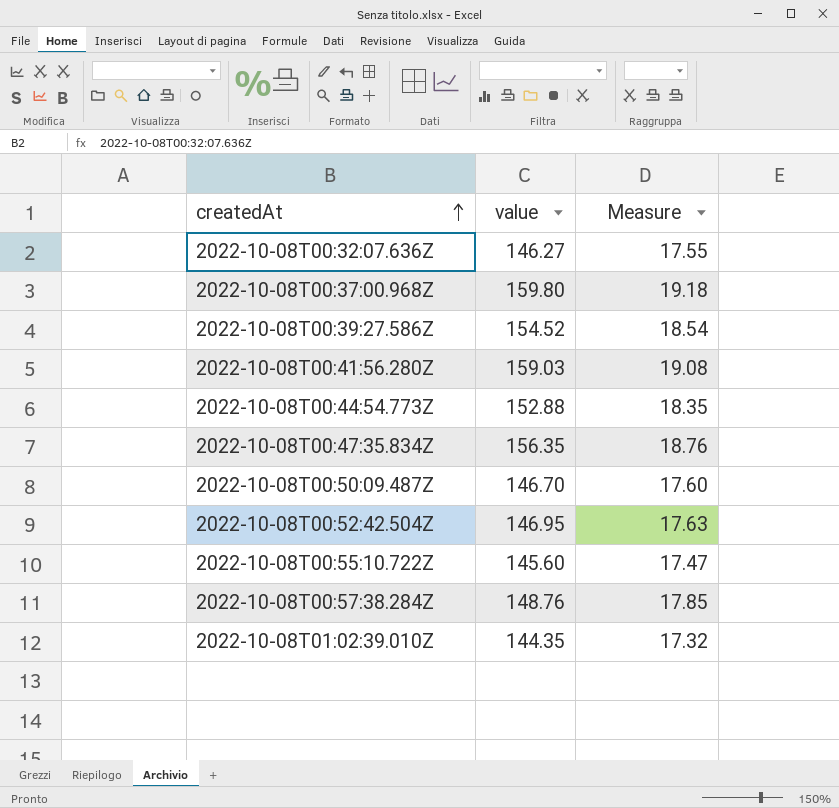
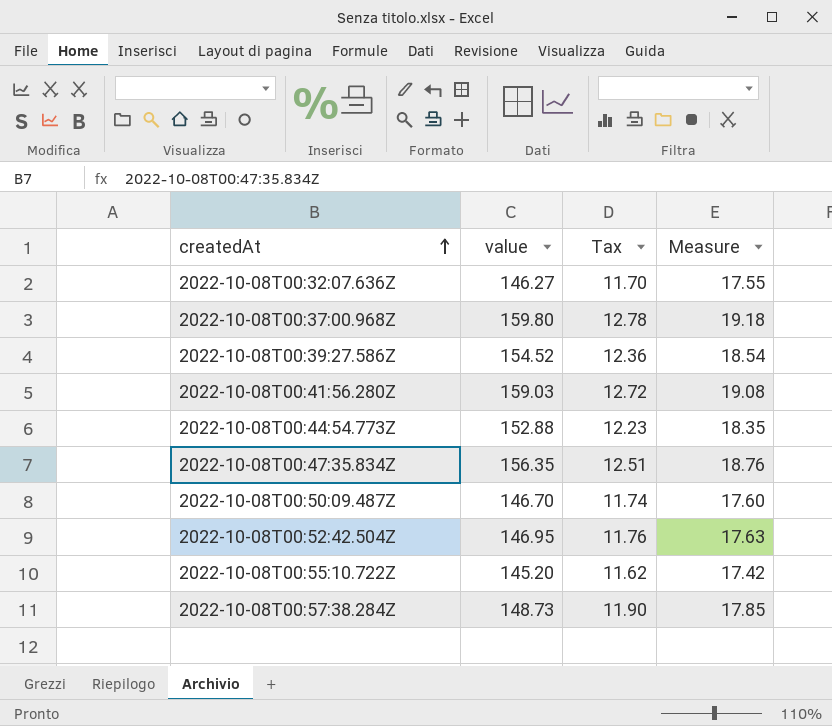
column Tax | formula: none -> [value] * 0.08
row 2022-10-08T01:02:39.010Z: 144.35 | 17.32 -> none
2022-10-08T00:55:10.722Z | value: 145.60 -> 145.20
2022-10-08T00:55:10.722Z | Measure: 17.47 -> 17.42
2022-10-08T00:57:38.284Z | value: 148.76 -> 148.73

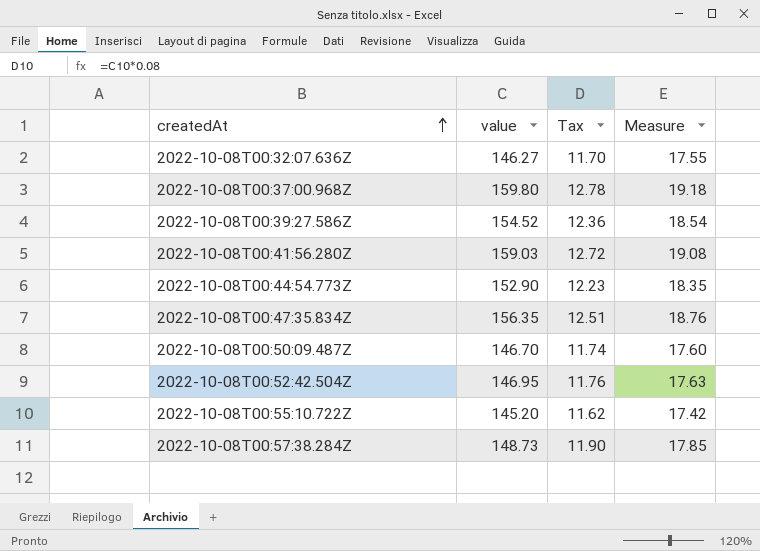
2022-10-08T00:44:54.773Z | value: 152.88 -> 152.90

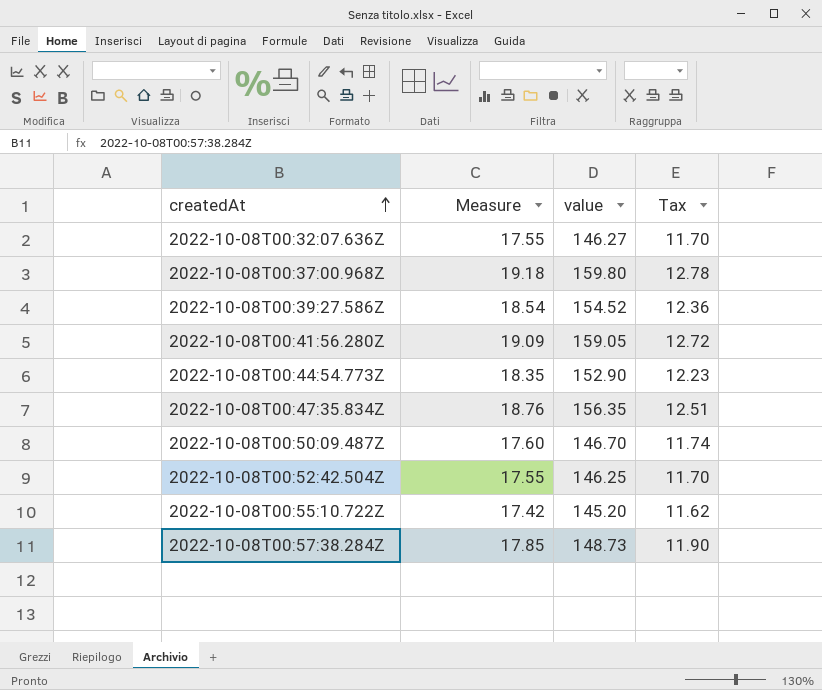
column Measure | position: 4 -> 2
2022-10-08T00:41:56.280Z | Measure: 19.08 -> 19.09
2022-10-08T00:41:56.280Z | value: 159.03 -> 159.05
2022-10-08T00:52:42.504Z | Measure: 17.63 -> 17.55
2022-10-08T00:52:42.504Z | value: 146.95 -> 146.25
2022-10-08T00:52:42.504Z | Tax: 11.76 -> 11.70

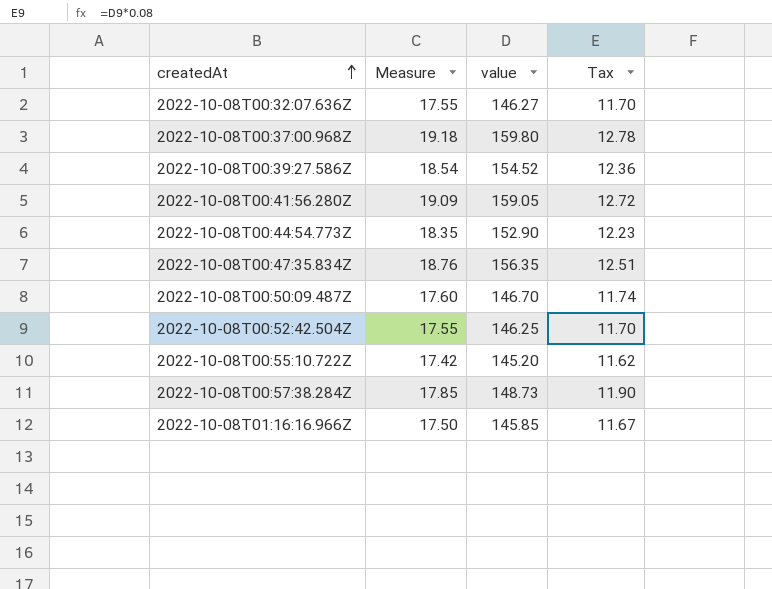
row 2022-10-08T01:16:16.966Z: none -> 17.50 | 145.85 | 11.67

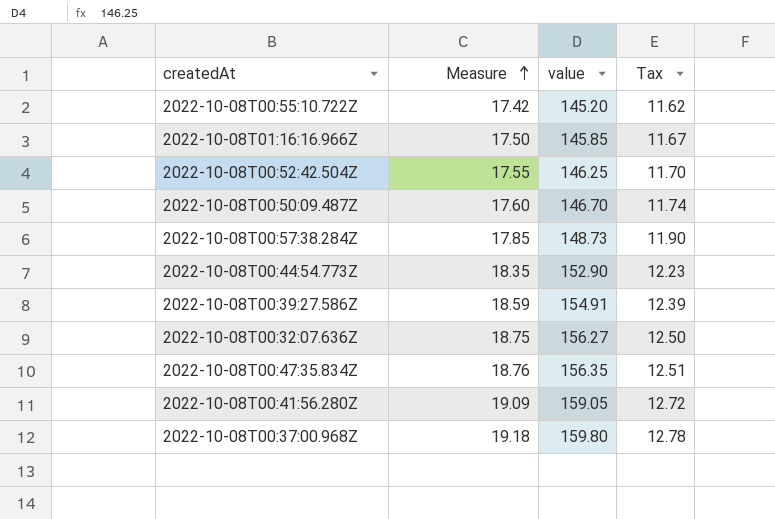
row order: createdAt ascending -> Measure ascending
2022-10-08T00:39:27.586Z | Measure: 18.54 -> 18.59
2022-10-08T00:39:27.586Z | value: 154.52 -> 154.91
2022-10-08T00:39:27.586Z | Tax: 12.36 -> 12.39
2022-10-08T00:32:07.636Z | Measure: 17.55 -> 18.75
2022-10-08T00:32:07.636Z | value: 146.27 -> 156.27
2022-10-08T00:32:07.636Z | Tax: 11.70 -> 12.50

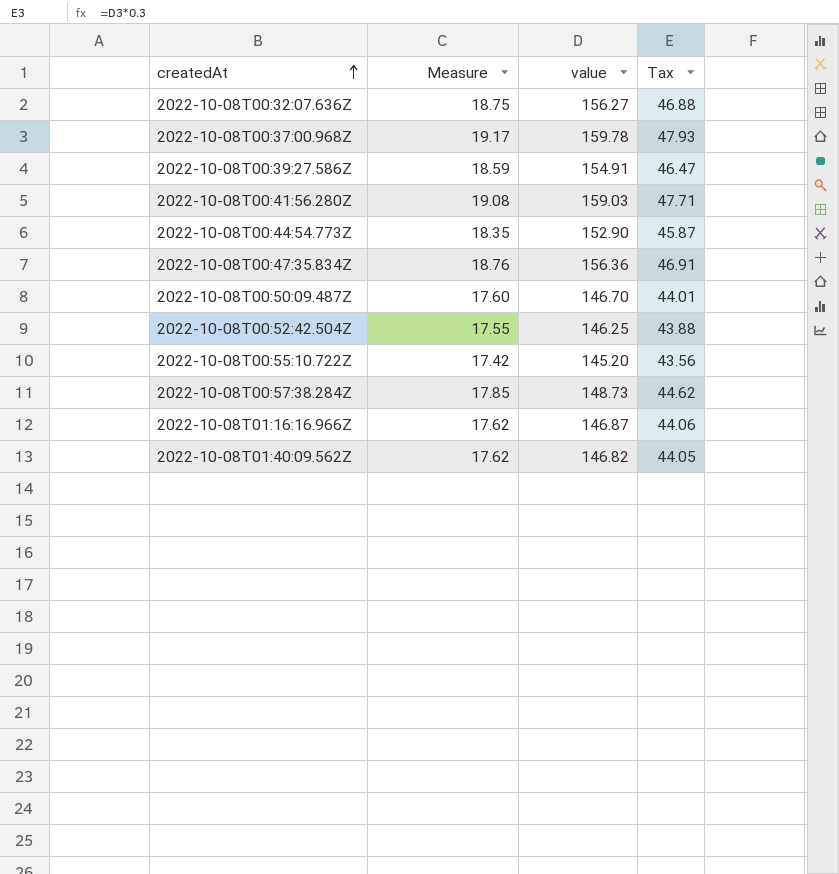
row order: Measure ascending -> createdAt ascending
column Tax | formula: [value] * 0.08 -> [value] * 0.3
2022-10-08T00:37:00.968Z | Measure: 19.18 -> 19.17
2022-10-08T00:37:00.968Z | value: 159.80 -> 159.78
2022-10-08T00:41:56.280Z | Measure: 19.09 -> 19.08
2022-10-08T00:41:56.280Z | value: 159.05 -> 159.03
2022-10-08T00:47:35.834Z | value: 156.35 -> 156.36
2022-10-08T01:16:16.966Z | Measure: 17.50 -> 17.62
2022-10-08T01:16:16.966Z | value: 145.85 -> 146.87
row 2022-10-08T01:40:09.562Z: none -> 17.62 | 146.82 | 44.05

